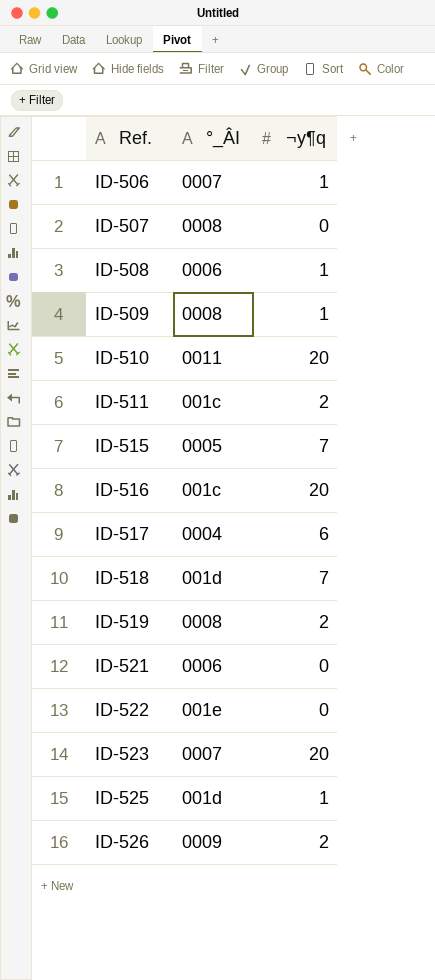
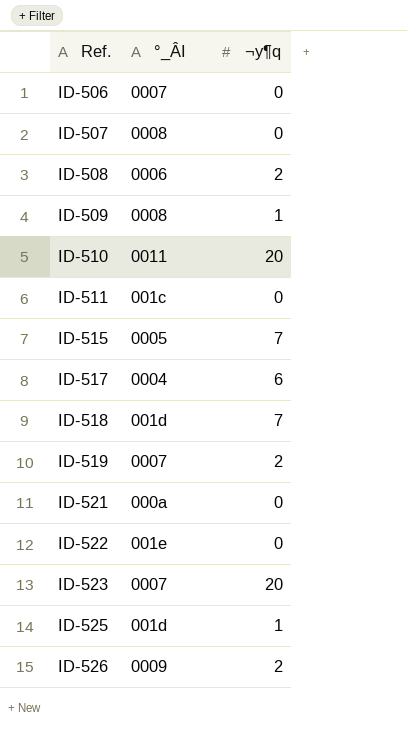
row ID-516: 001c | 20 -> none
ID-506 | ¬y¶q: 1 -> 0
ID-508 | ¬y¶q: 1 -> 2
ID-511 | ¬y¶q: 2 -> 0
ID-519 | °_ÂI: 0008 -> 0007
ID-521 | °_ÂI: 0006 -> 000a

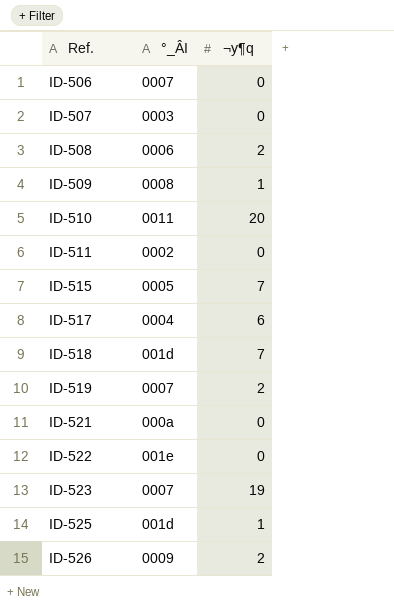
ID-507 | °_ÂI: 0008 -> 0003
ID-511 | °_ÂI: 001c -> 0002
ID-523 | ¬y¶q: 20 -> 19

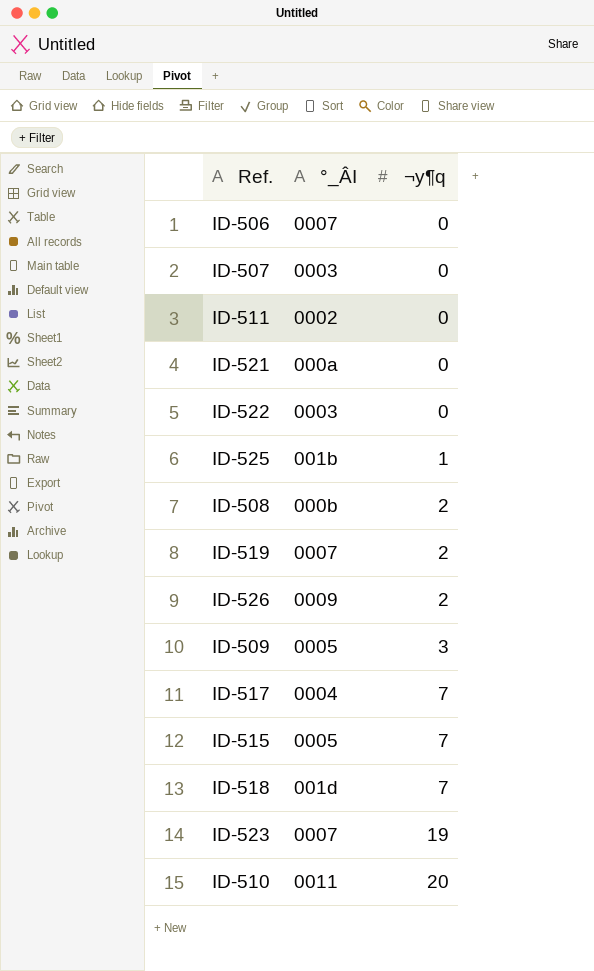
row order: Ref. ascending -> ¬y¶q ascending
ID-522 | °_ÂI: 001e -> 0003
ID-525 | °_ÂI: 001d -> 001b
ID-508 | °_ÂI: 0006 -> 000b
ID-509 | °_ÂI: 0008 -> 0005
ID-509 | ¬y¶q: 1 -> 3
ID-517 | ¬y¶q: 6 -> 7

